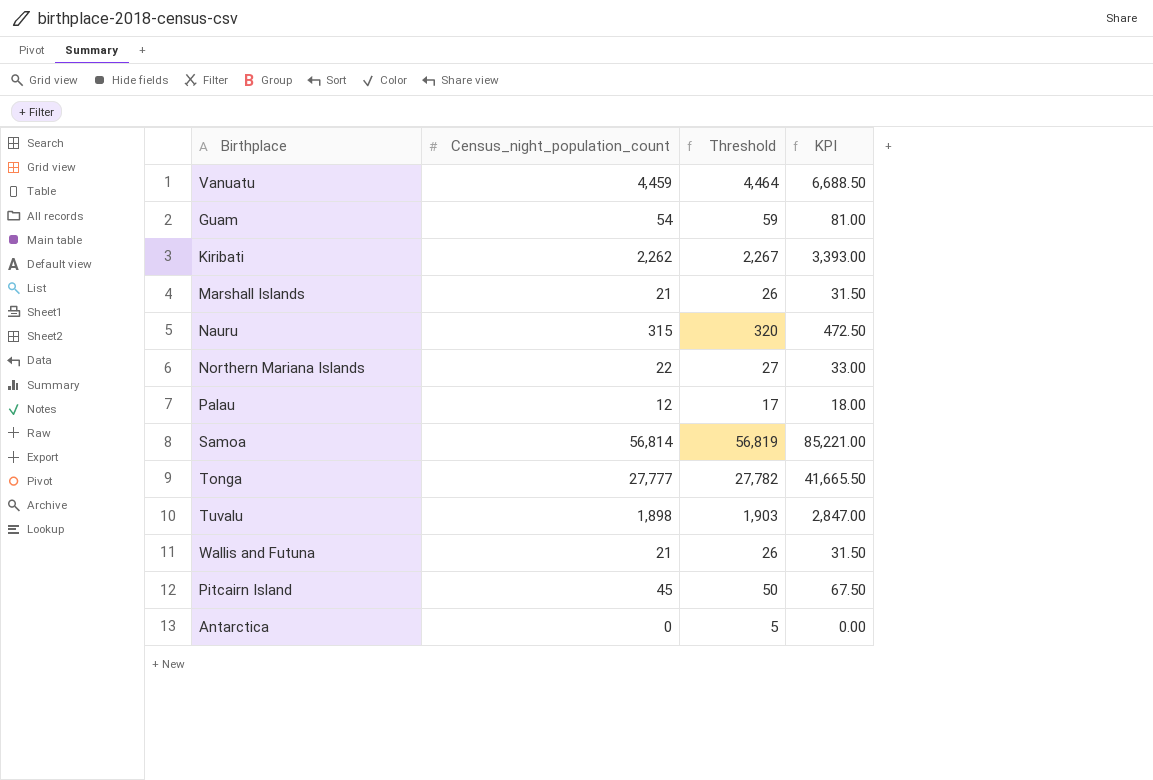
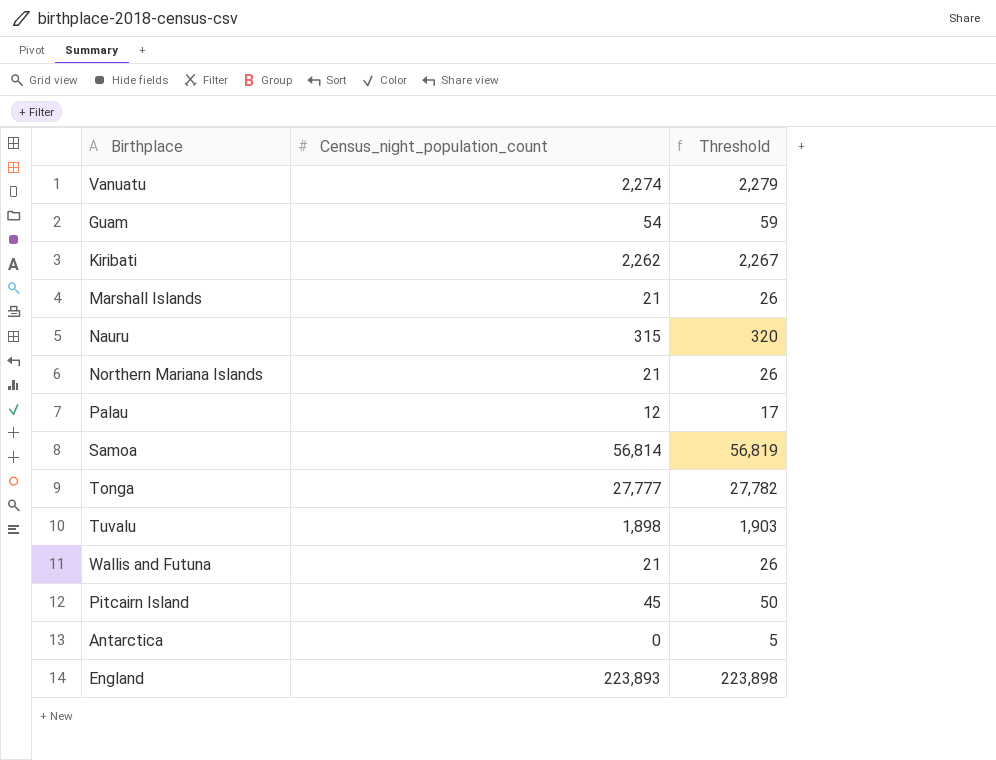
column KPI | formula: [Census_night_population_count] * 1.5 -> none
Vanuatu | Census_night_population_count: 4,459 -> 2,274
Vanuatu | Threshold: 4,464 -> 2,279
Northern Mariana Islands | Census_night_population_count: 22 -> 21
Northern Mariana Islands | Threshold: 27 -> 26
row England: none -> 223,893 | 223,898

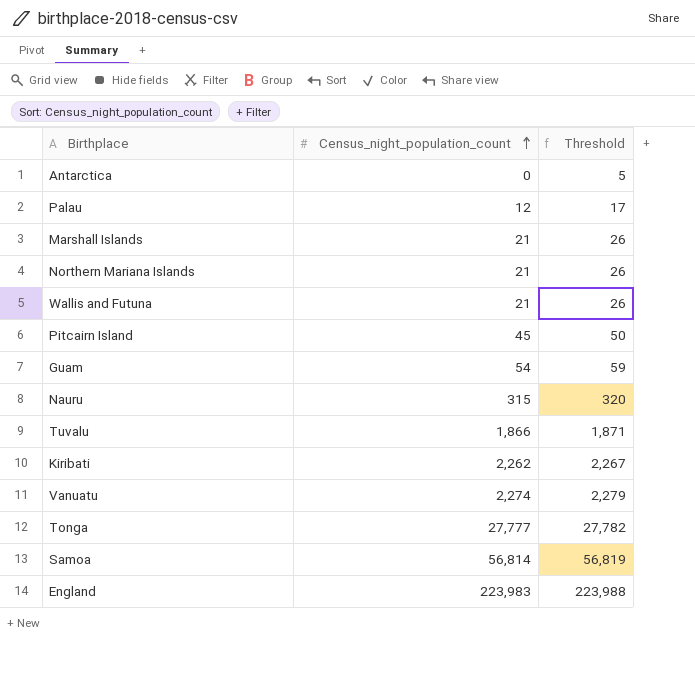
row order: none -> Census_night_population_count ascending
Tuvalu | Census_night_population_count: 1,898 -> 1,866
Tuvalu | Threshold: 1,903 -> 1,871
England | Census_night_population_count: 223,893 -> 223,983
England | Threshold: 223,898 -> 223,988

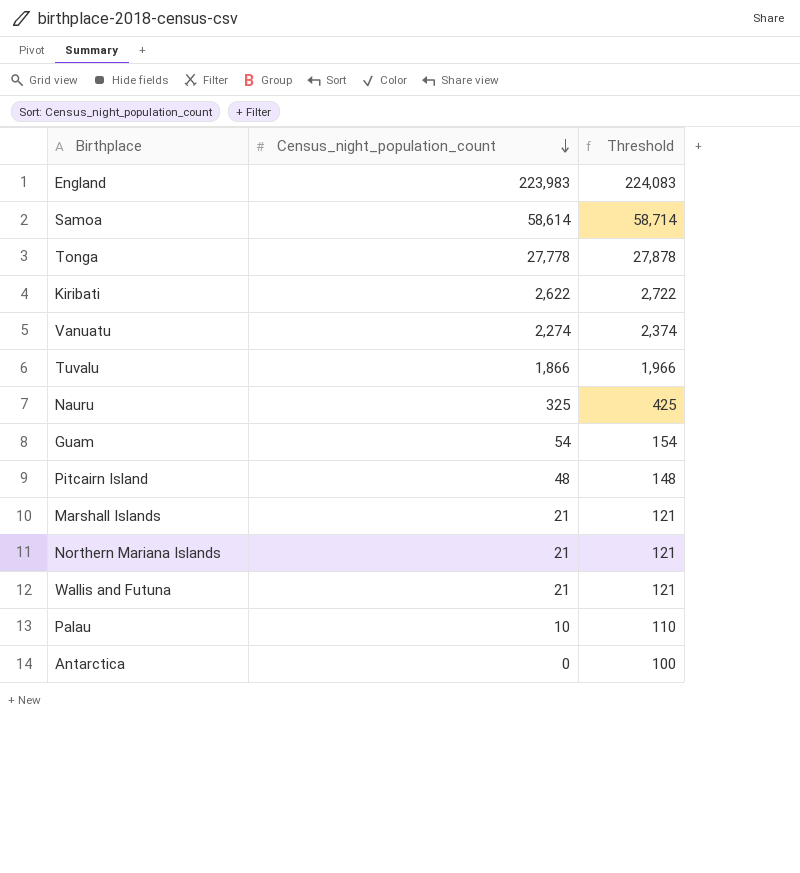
row order: Census_night_population_count ascending -> Census_night_population_count descending
column Threshold | formula: [Census_night_population_count] + 5 -> [Census_night_population_count] + 100
Samoa | Census_night_population_count: 56,814 -> 58,614
Tonga | Census_night_population_count: 27,777 -> 27,778
Kiribati | Census_night_population_count: 2,262 -> 2,622
Nauru | Census_night_population_count: 315 -> 325
Pitcairn Island | Census_night_population_count: 45 -> 48
Palau | Census_night_population_count: 12 -> 10

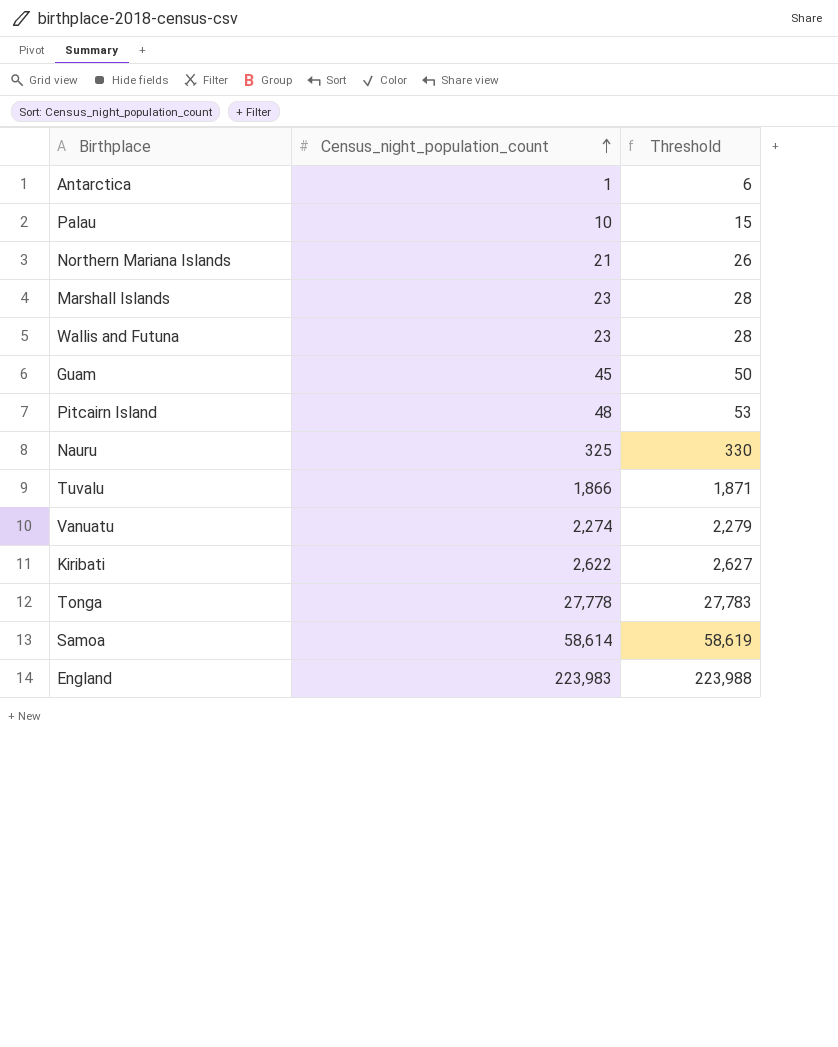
row order: Census_night_population_count descending -> Census_night_population_count ascending
column Threshold | formula: [Census_night_population_count] + 100 -> [Census_night_population_count] + 5
Antarctica | Census_night_population_count: 0 -> 1
Marshall Islands | Census_night_population_count: 21 -> 23
Wallis and Futuna | Census_night_population_count: 21 -> 23
Guam | Census_night_population_count: 54 -> 45

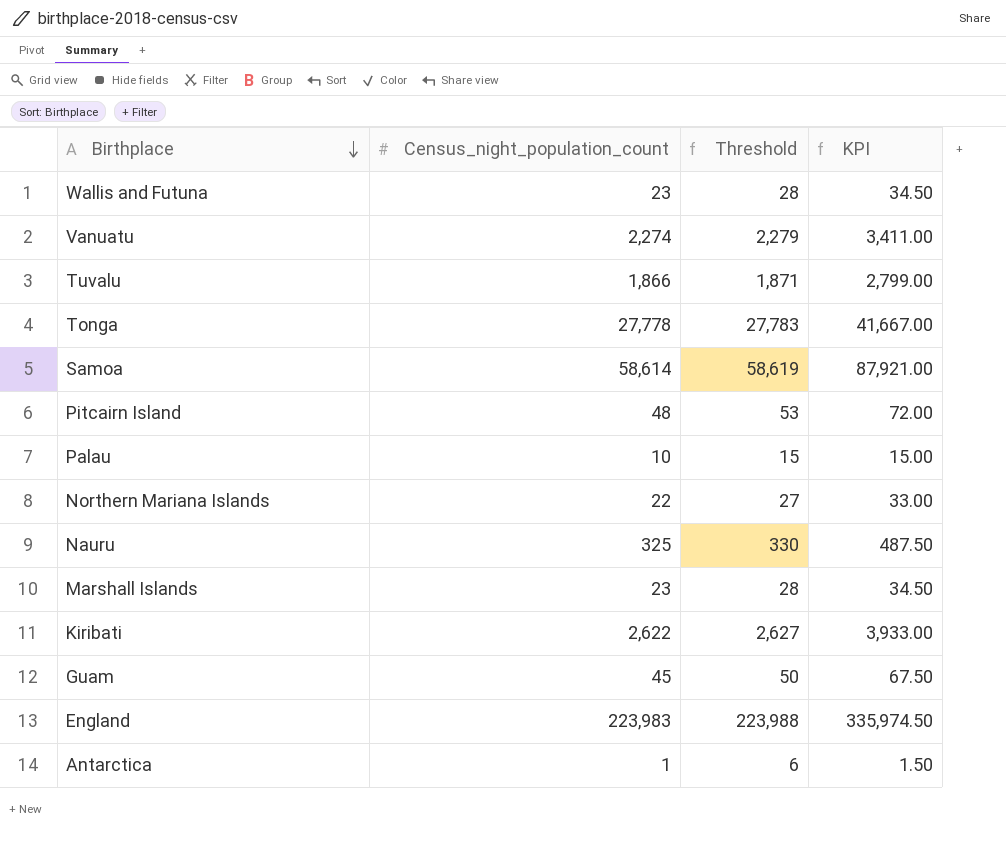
row order: Census_night_population_count ascending -> Birthplace descending
column KPI | formula: none -> [Census_night_population_count] * 1.5
Northern Mariana Islands | Census_night_population_count: 21 -> 22
Northern Mariana Islands | Threshold: 26 -> 27

